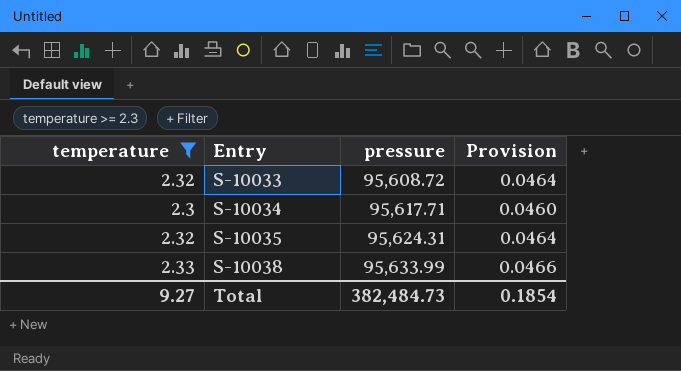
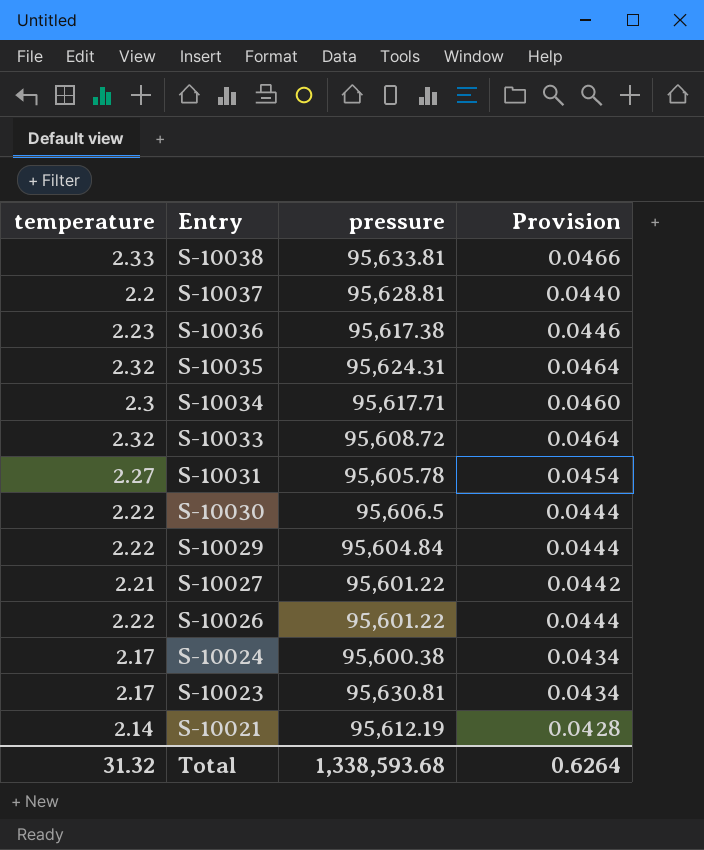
filter: temperature >= 2.3 -> none
row order: Entry ascending -> Entry descending
S-10038 | pressure: 95,633.99 -> 95,633.81
Total | temperature: 9.27 -> 31.32
Total | pressure: 382,484.73 -> 1,338,593.68
Total | Provision: 0.1854 -> 0.6264

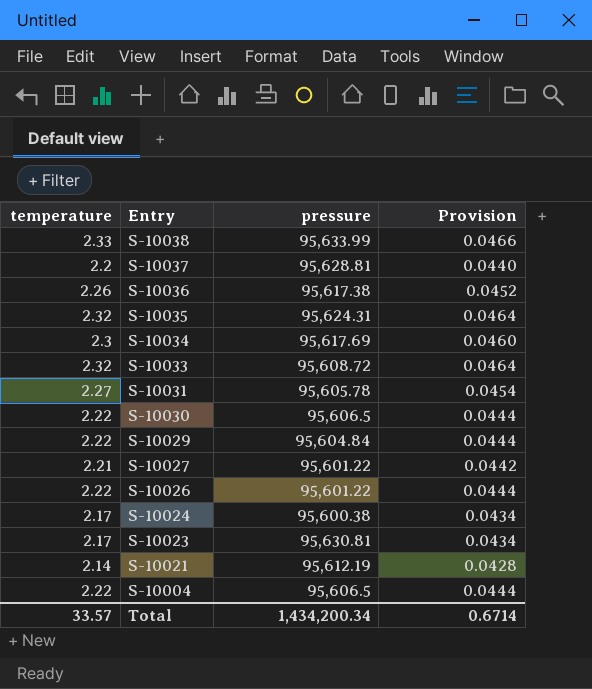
S-10038 | pressure: 95,633.81 -> 95,633.99
S-10036 | temperature: 2.23 -> 2.26
S-10036 | Provision: 0.0446 -> 0.0452
S-10034 | pressure: 95,617.71 -> 95,617.69
row S-10004: none -> 2.22 | 95,606.5 | 0.0444
Total | temperature: 31.32 -> 33.57
Total | pressure: 1,338,593.68 -> 1,434,200.34
Total | Provision: 0.6264 -> 0.6714

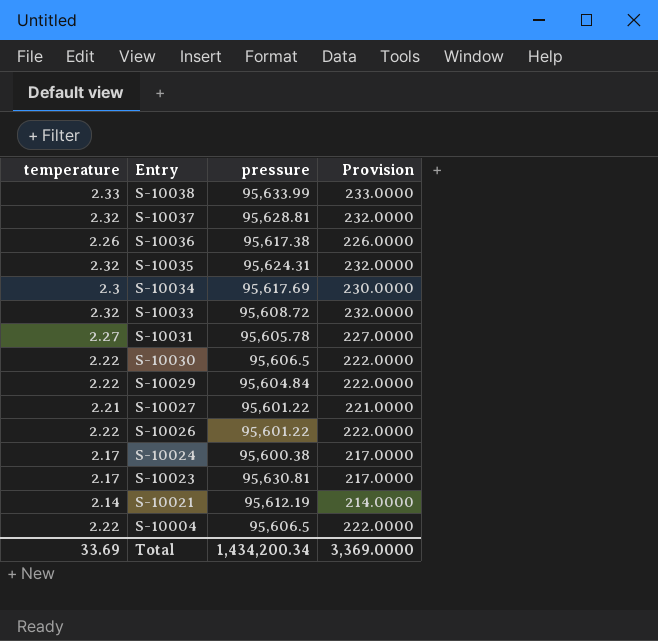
column Provision | formula: [temperature] * 0.02 -> [temperature] * 100
S-10037 | temperature: 2.2 -> 2.32
Total | temperature: 33.57 -> 33.69
Total | Provision: 0.6714 -> 3,369.0000

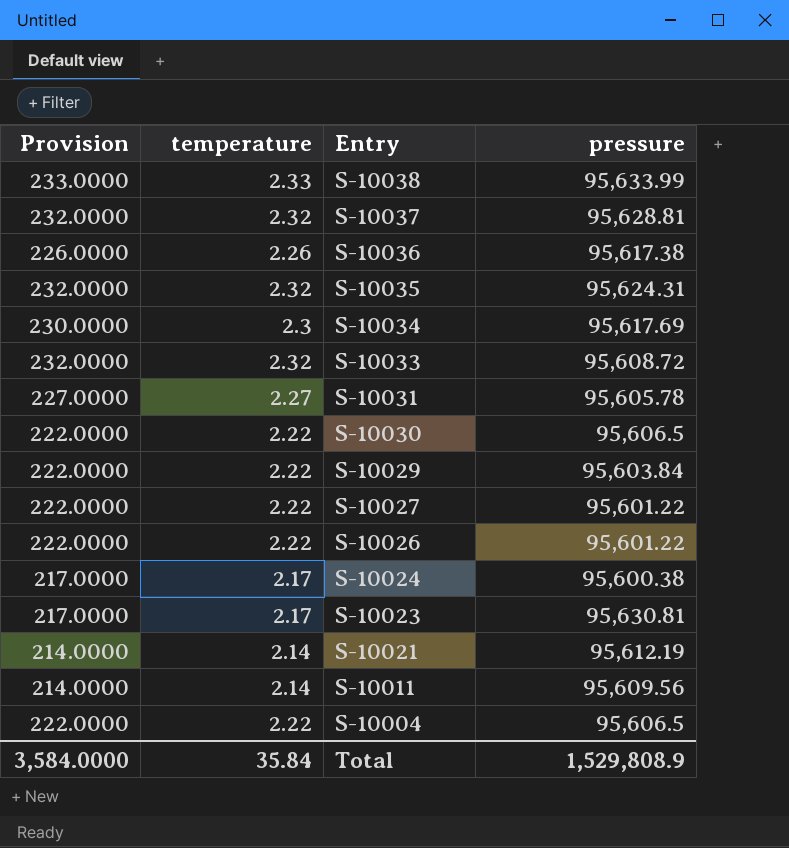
column Provision | position: 4 -> 1
S-10029 | pressure: 95,604.84 -> 95,603.84
S-10027 | Provision: 221.0000 -> 222.0000
S-10027 | temperature: 2.21 -> 2.22
row S-10011: none -> 214.0000 | 2.14 | 95,609.56
Total | Provision: 3,369.0000 -> 3,584.0000
Total | temperature: 33.69 -> 35.84
Total | pressure: 1,434,200.34 -> 1,529,808.9

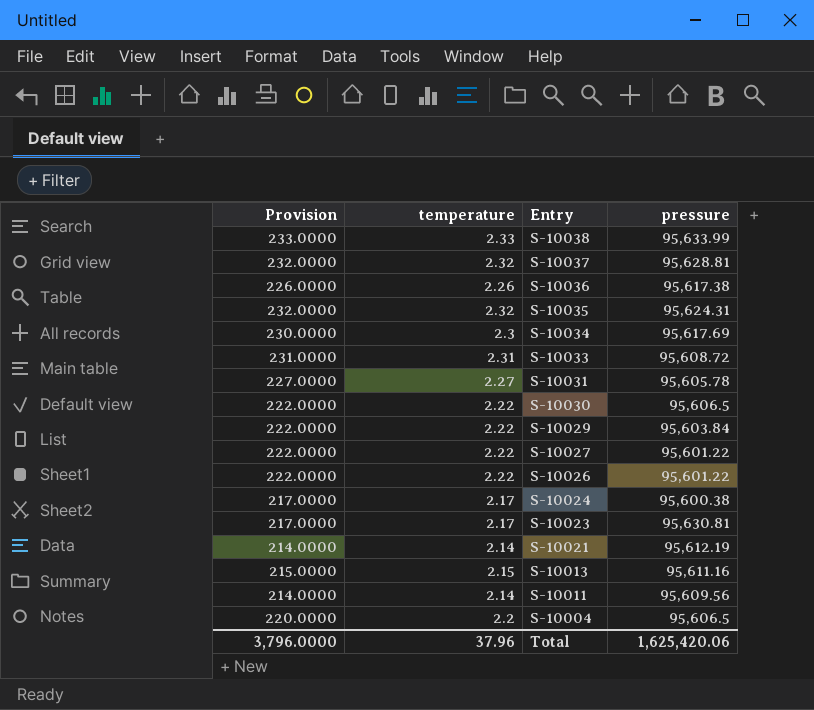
S-10033 | Provision: 232.0000 -> 231.0000
S-10033 | temperature: 2.32 -> 2.31
row S-10013: none -> 215.0000 | 2.15 | 95,611.16
S-10004 | Provision: 222.0000 -> 220.0000
S-10004 | temperature: 2.22 -> 2.2
Total | Provision: 3,584.0000 -> 3,796.0000
Total | temperature: 35.84 -> 37.96
Total | pressure: 1,529,808.9 -> 1,625,420.06

